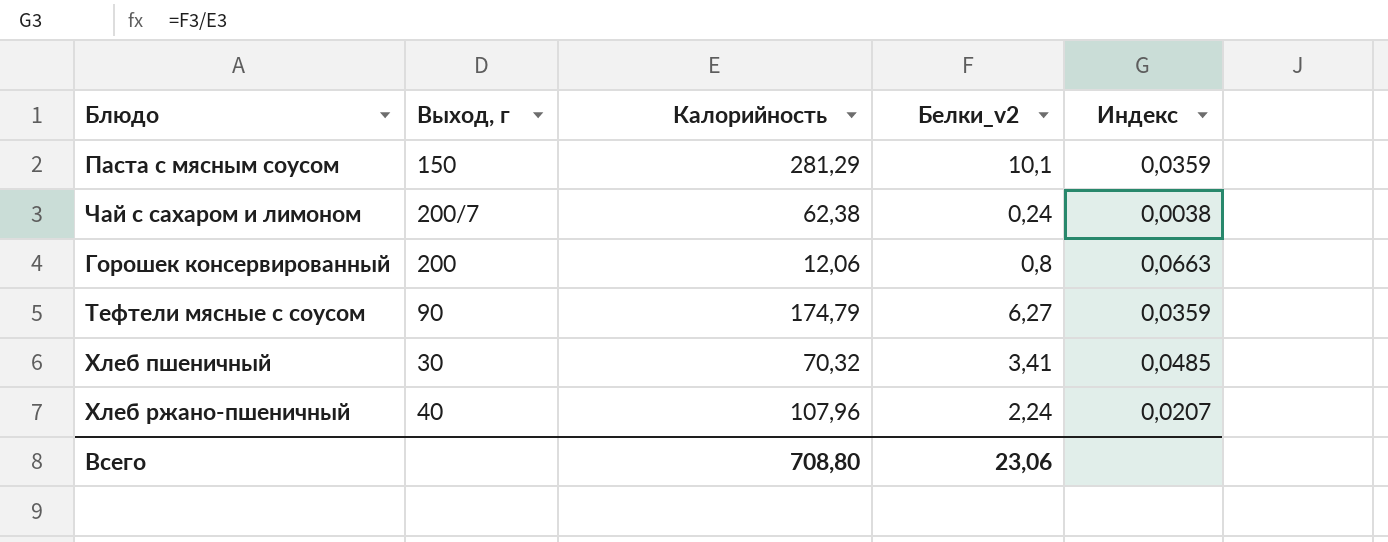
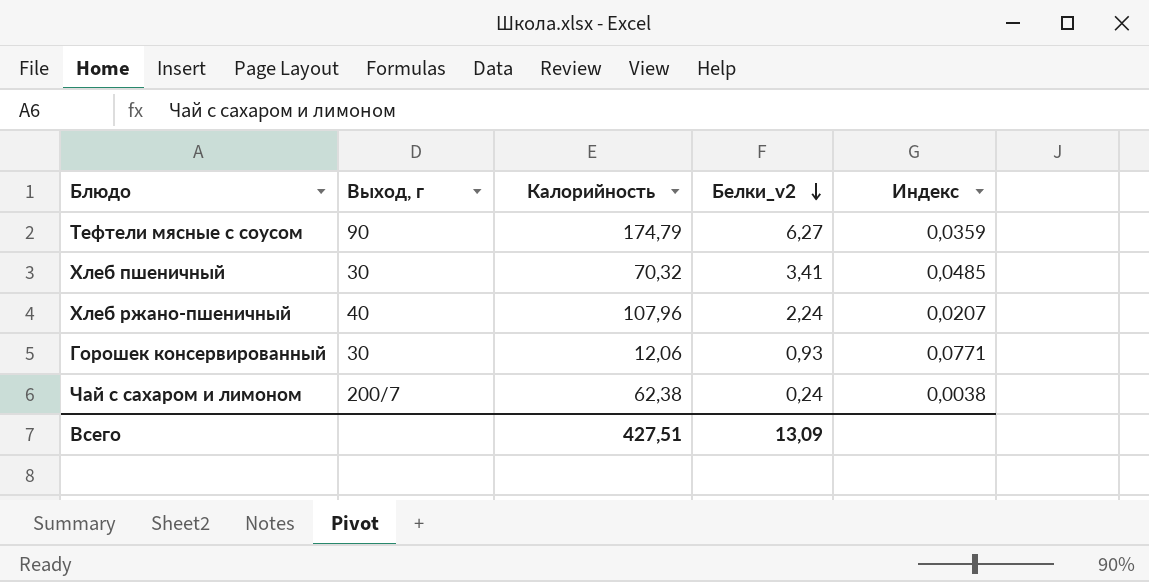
row order: none -> Белки_v2 descending
row Паста с мясным соусом: 150 | 281,29 | 10,1 | 0,0359 -> none
Горошек консервированный | Выход, г: 200 -> 30
Горошек консервированный | Белки_v2: 0,8 -> 0,93
Горошек консервированный | Индекс: 0,0663 -> 0,0771
Всего | Калорийность: 708,80 -> 427,51
Всего | Белки_v2: 23,06 -> 13,09

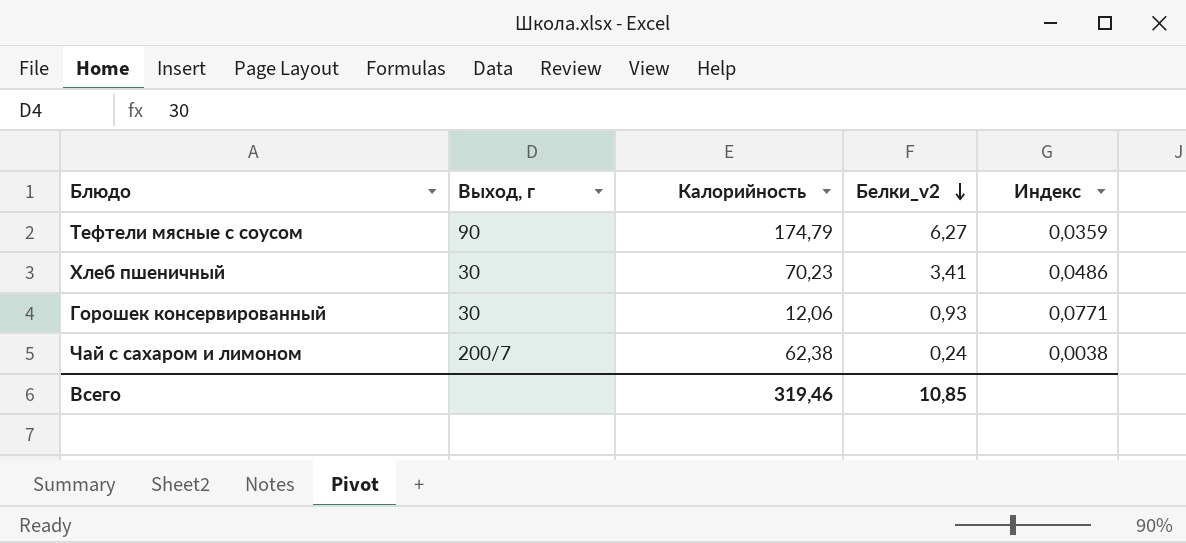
row Хлеб ржано-пшеничный: 40 | 107,96 | 2,24 | 0,0207 -> none
Хлеб пшеничный | Калорийность: 70,32 -> 70,23
Хлеб пшеничный | Индекс: 0,0485 -> 0,0486
Всего | Калорийность: 427,51 -> 319,46
Всего | Белки_v2: 13,09 -> 10,85

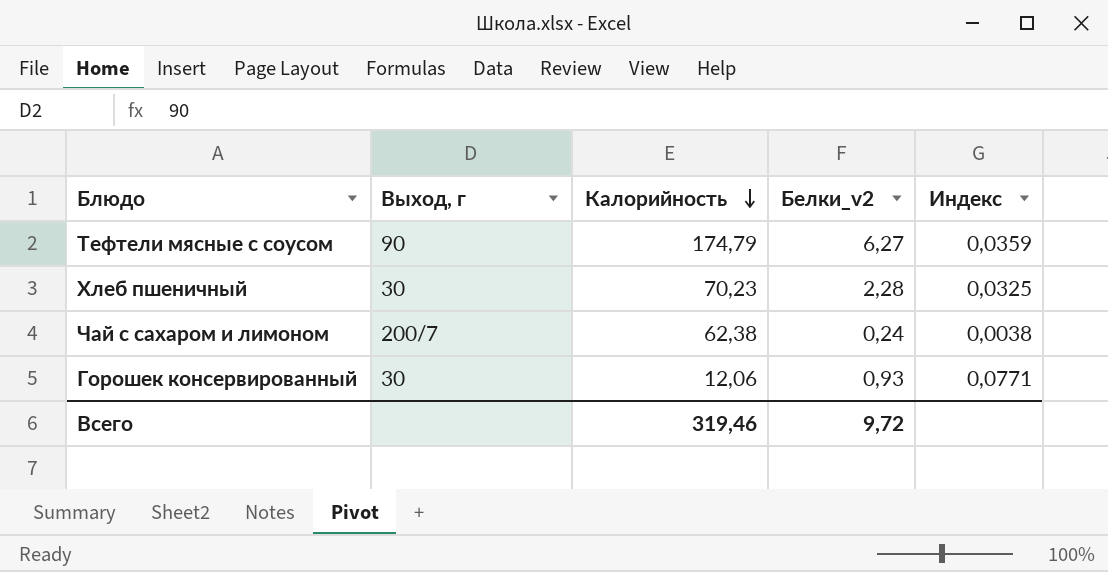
row order: Белки_v2 descending -> Калорийность descending
Хлеб пшеничный | Белки_v2: 3,41 -> 2,28
Хлеб пшеничный | Индекс: 0,0486 -> 0,0325
Всего | Белки_v2: 10,85 -> 9,72

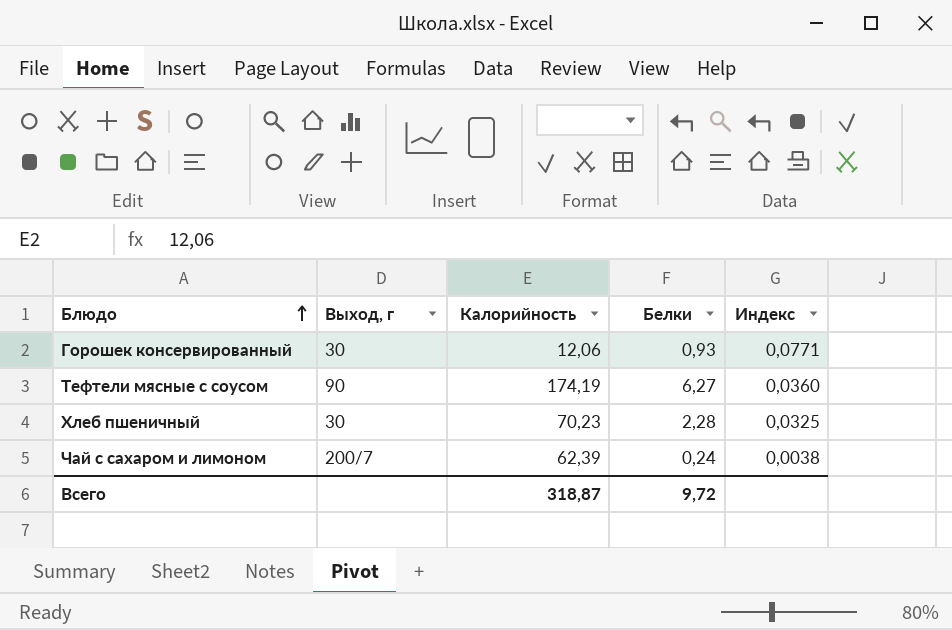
row order: Калорийность descending -> Блюдо ascending
column name: Белки_v2 -> Белки
Тефтели мясные с соусом | Калорийность: 174,79 -> 174,19
Тефтели мясные с соусом | Индекс: 0,0359 -> 0,0360
Чай с сахаром и лимоном | Калорийность: 62,38 -> 62,39
Всего | Калорийность: 319,46 -> 318,87

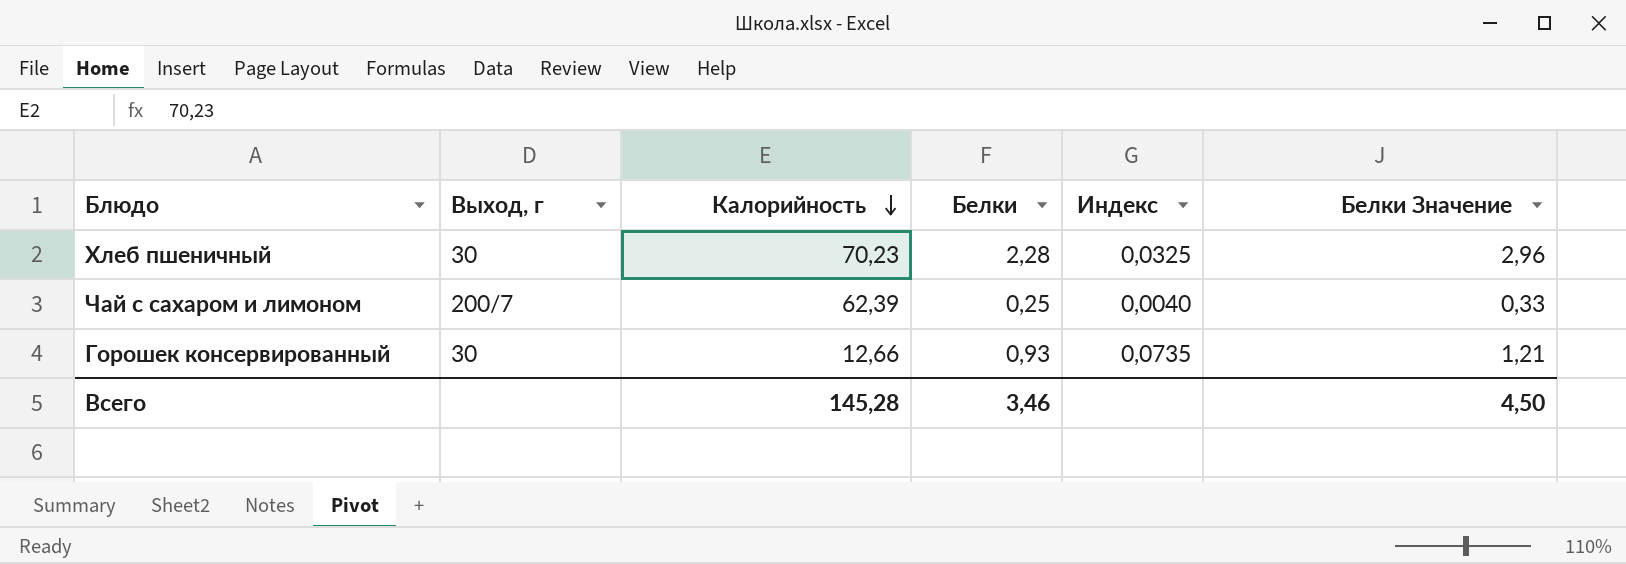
row order: Блюдо ascending -> Калорийность descending
column Белки Значение | formula: none -> [Белки] * 1,3
row Тефтели мясные с соусом: 90 | 174,19 | 6,27 | 0,0360 -> none
Чай с сахаром и лимоном | Белки: 0,24 -> 0,25
Чай с сахаром и лимоном | Индекс: 0,0038 -> 0,0040
Горошек консервированный | Калорийность: 12,06 -> 12,66
Горошек консервированный | Индекс: 0,0771 -> 0,0735
Всего | Калорийность: 318,87 -> 145,28
Всего | Белки: 9,72 -> 3,46

